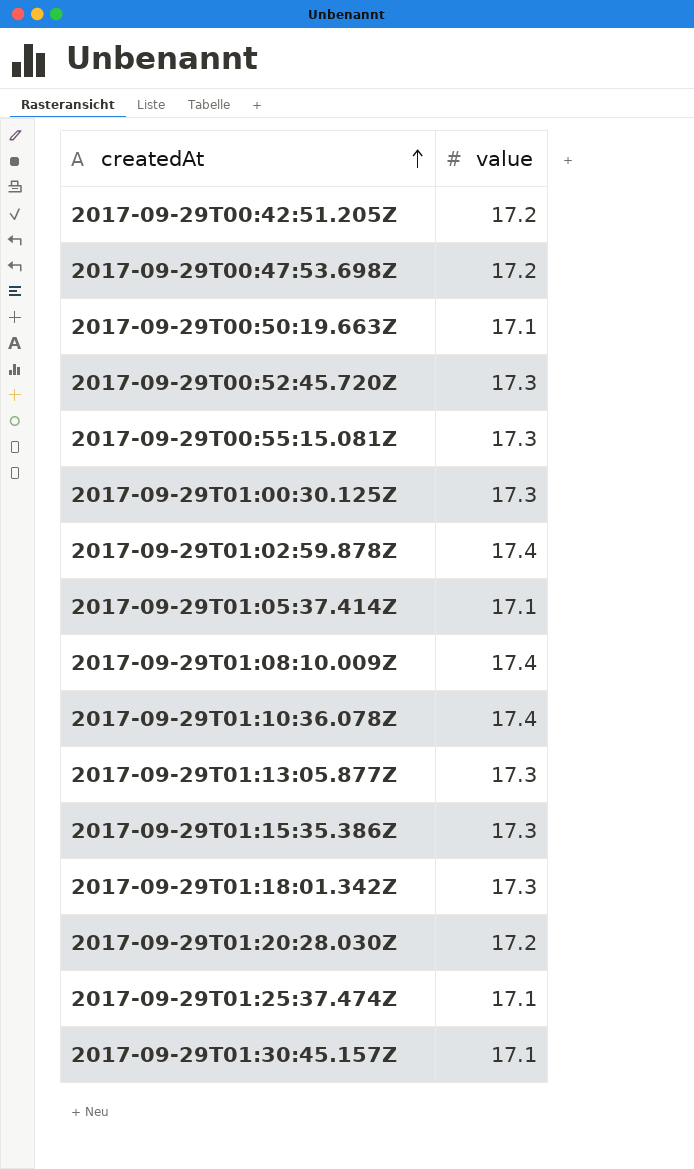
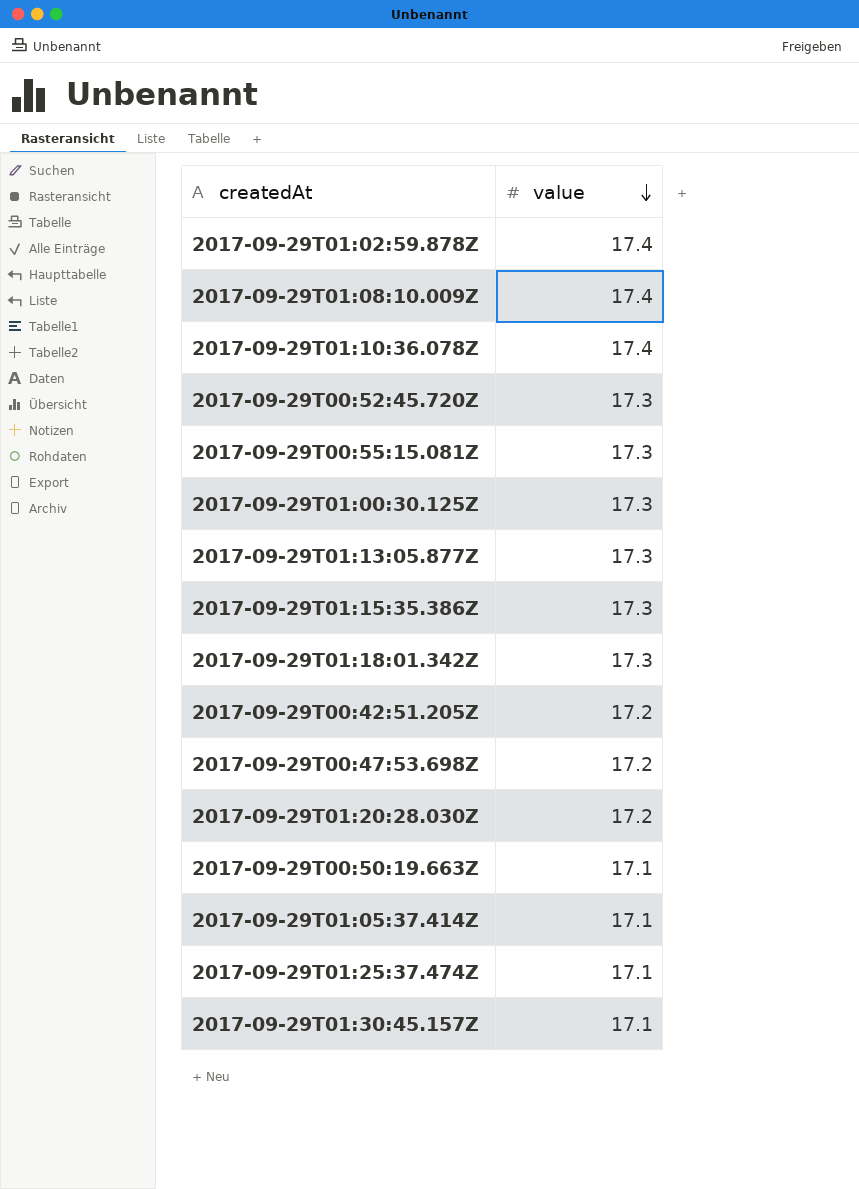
row order: createdAt ascending -> value descending

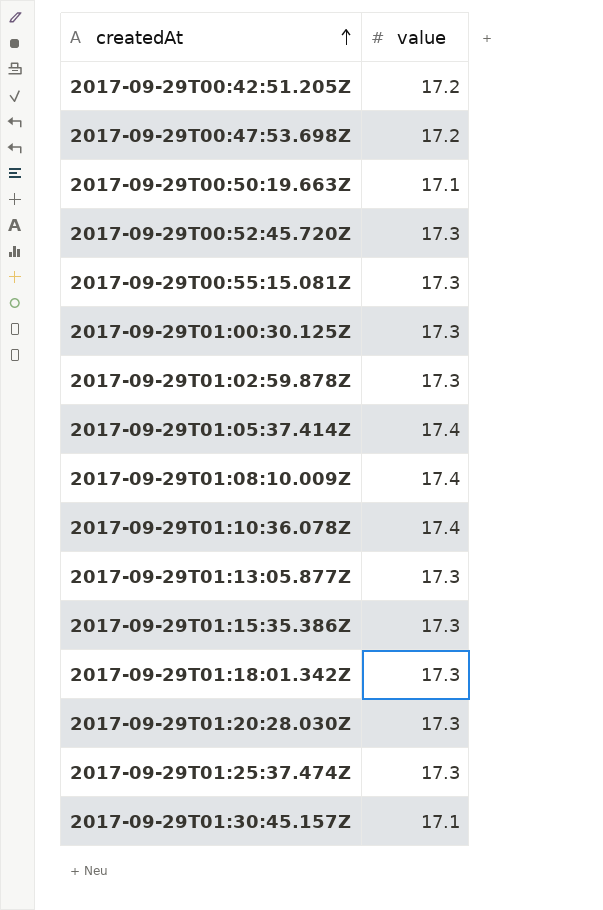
row order: value descending -> createdAt ascending
2017-09-29T01:02:59.878Z | value: 17.4 -> 17.3
2017-09-29T01:05:37.414Z | value: 17.1 -> 17.4
2017-09-29T01:20:28.030Z | value: 17.2 -> 17.3
2017-09-29T01:25:37.474Z | value: 17.1 -> 17.3

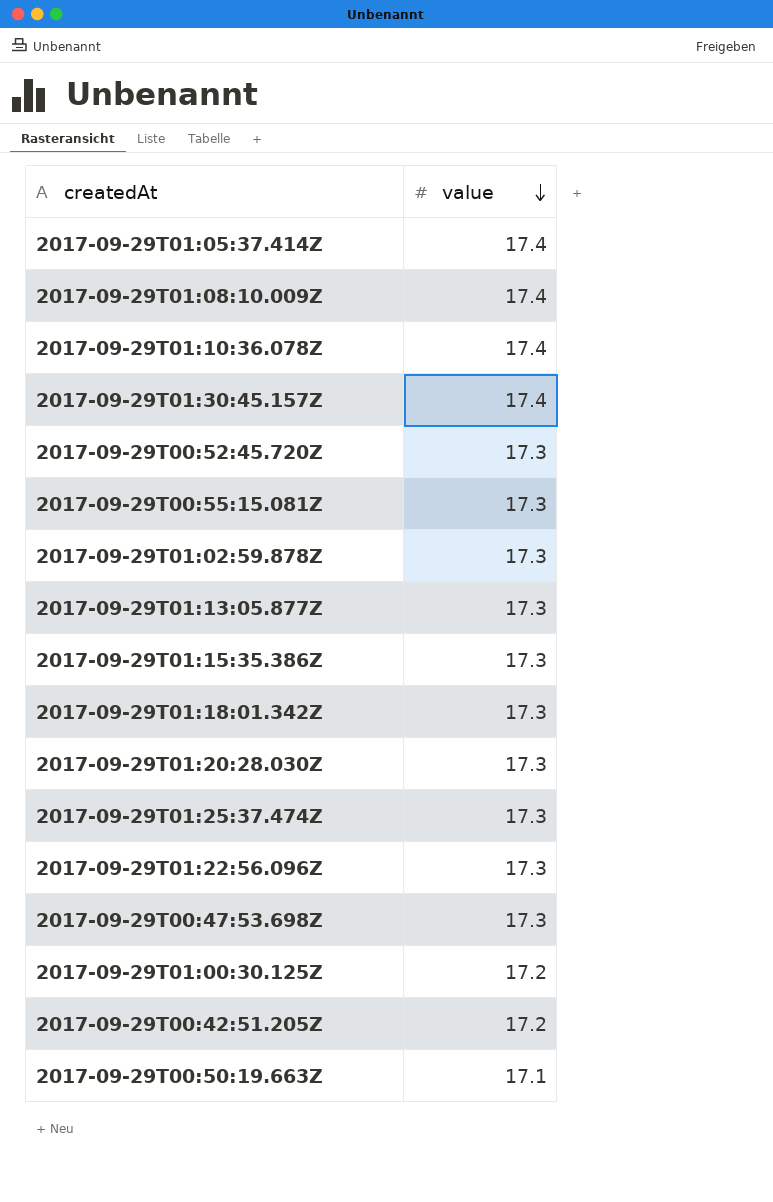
row order: createdAt ascending -> value descending
2017-09-29T01:30:45.157Z | value: 17.1 -> 17.4
row 2017-09-29T01:22:56.096Z: none -> 17.3
2017-09-29T00:47:53.698Z | value: 17.2 -> 17.3
2017-09-29T01:00:30.125Z | value: 17.3 -> 17.2

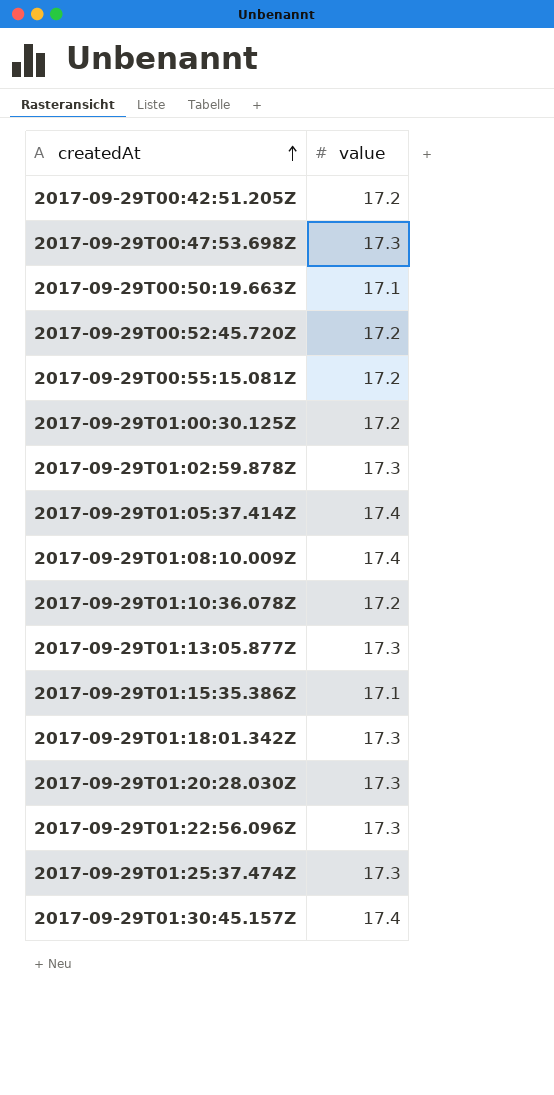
row order: value descending -> createdAt ascending
2017-09-29T00:52:45.720Z | value: 17.3 -> 17.2
2017-09-29T00:55:15.081Z | value: 17.3 -> 17.2
2017-09-29T01:10:36.078Z | value: 17.4 -> 17.2
2017-09-29T01:15:35.386Z | value: 17.3 -> 17.1

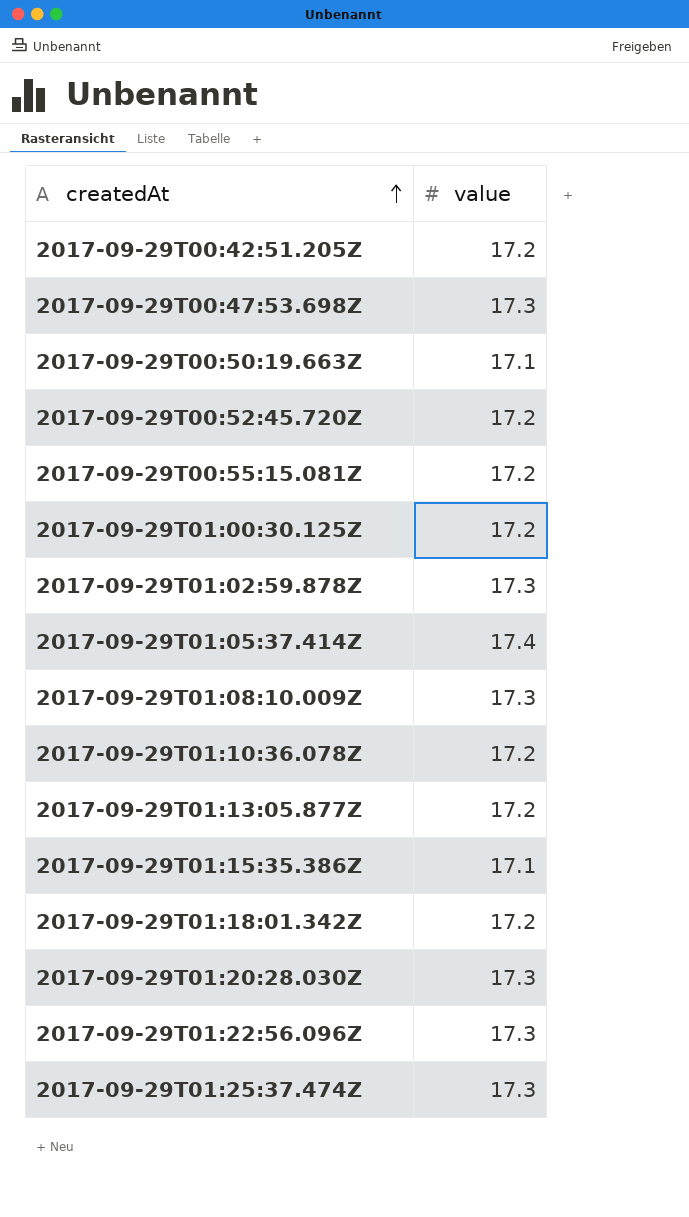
row 2017-09-29T01:30:45.157Z: 17.4 -> none
2017-09-29T01:08:10.009Z | value: 17.4 -> 17.3
2017-09-29T01:13:05.877Z | value: 17.3 -> 17.2
2017-09-29T01:18:01.342Z | value: 17.3 -> 17.2

